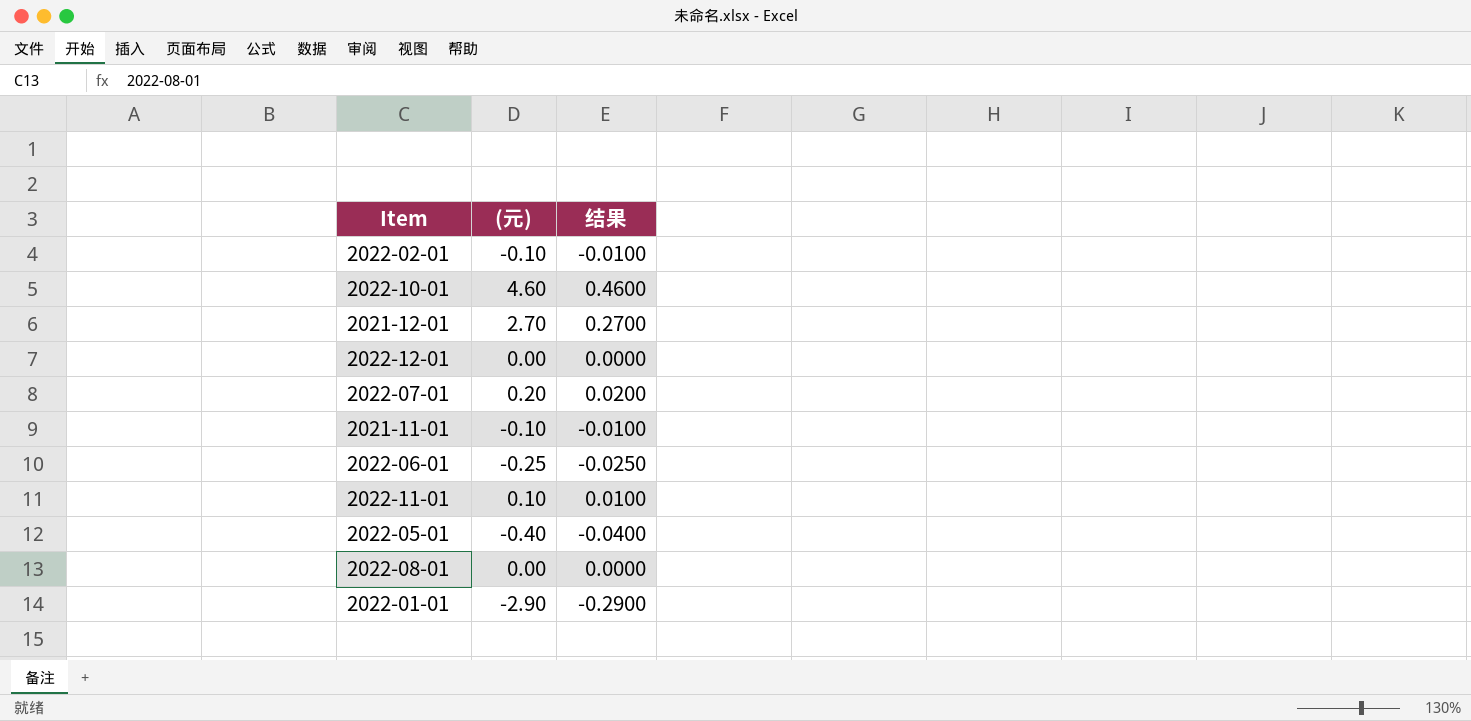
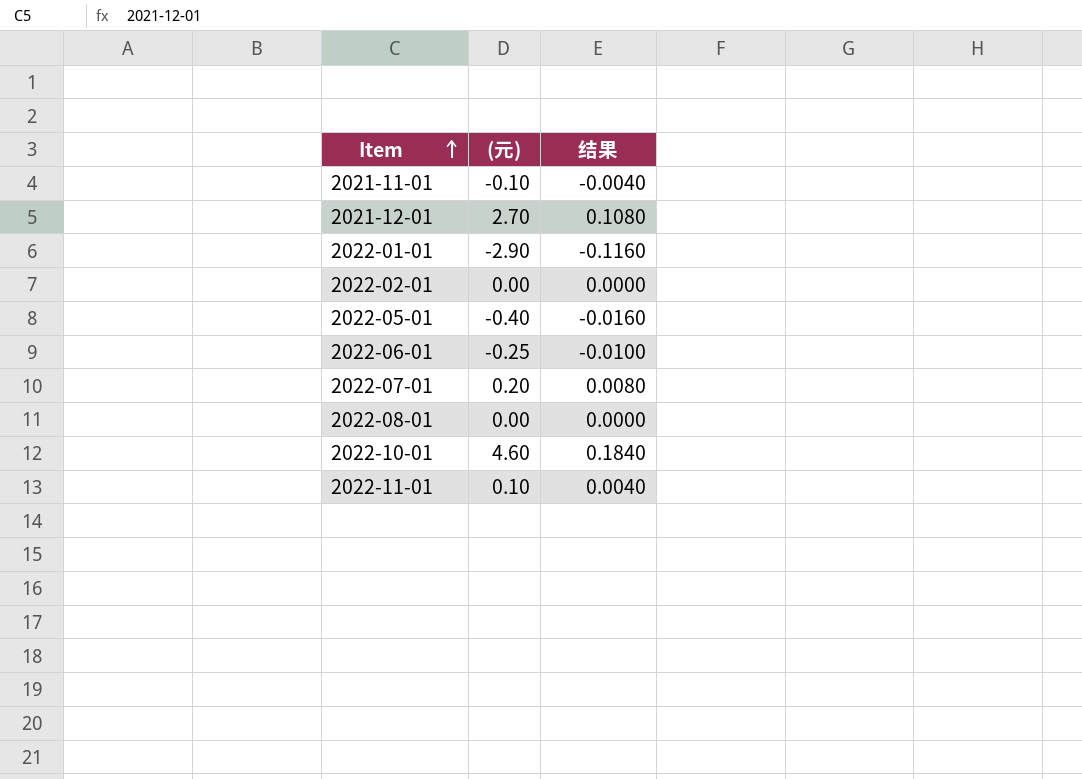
row order: none -> Item ascending
column 结果 | formula: [(元)] * 0.1 -> [(元)] * 0.04
row 2022-12-01: 0.00 | 0.0000 -> none
2022-02-01 | (元): -0.10 -> 0.00

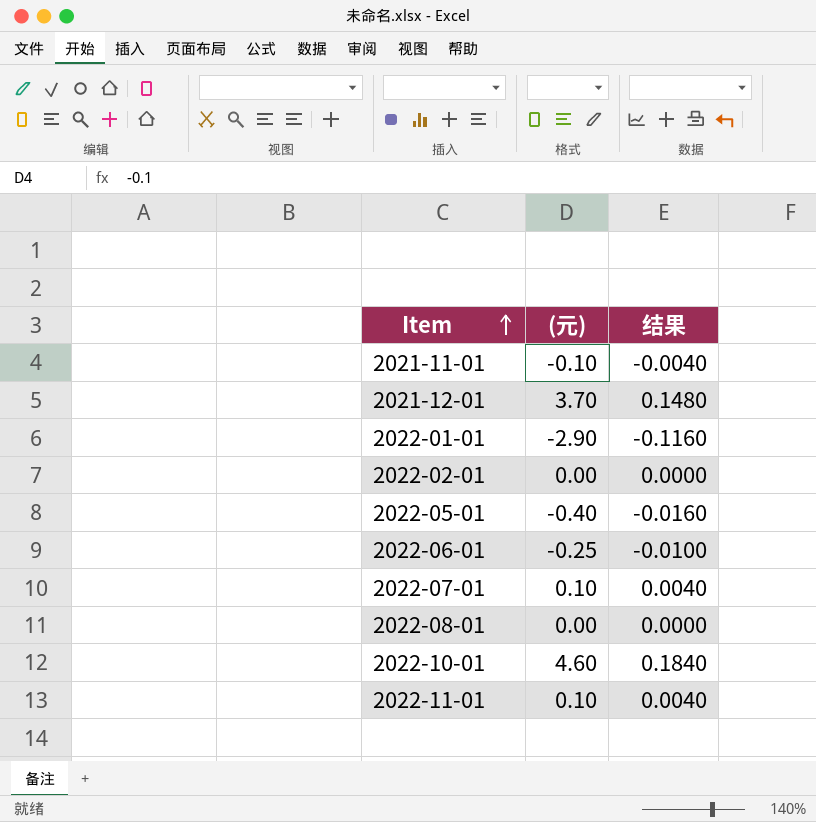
2021-12-01 | (元): 2.70 -> 3.70
2021-12-01 | 结果: 0.1080 -> 0.1480
2022-07-01 | (元): 0.20 -> 0.10
2022-07-01 | 结果: 0.0080 -> 0.0040

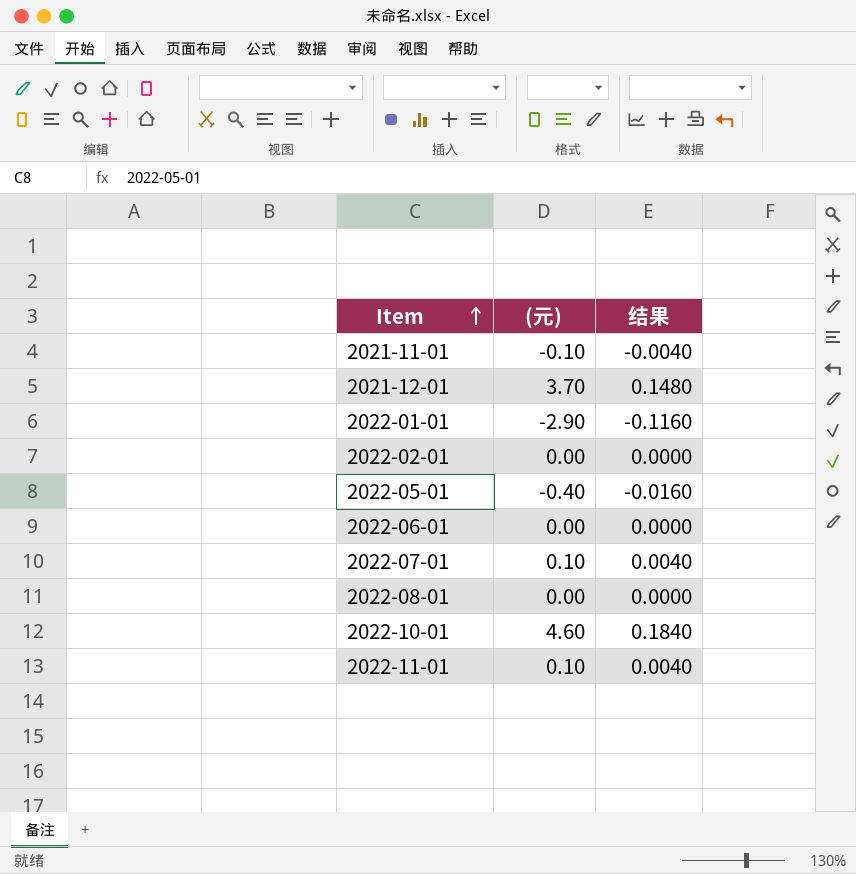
2022-06-01 | (元): -0.25 -> 0.00
2022-06-01 | 结果: -0.0100 -> 0.0000

